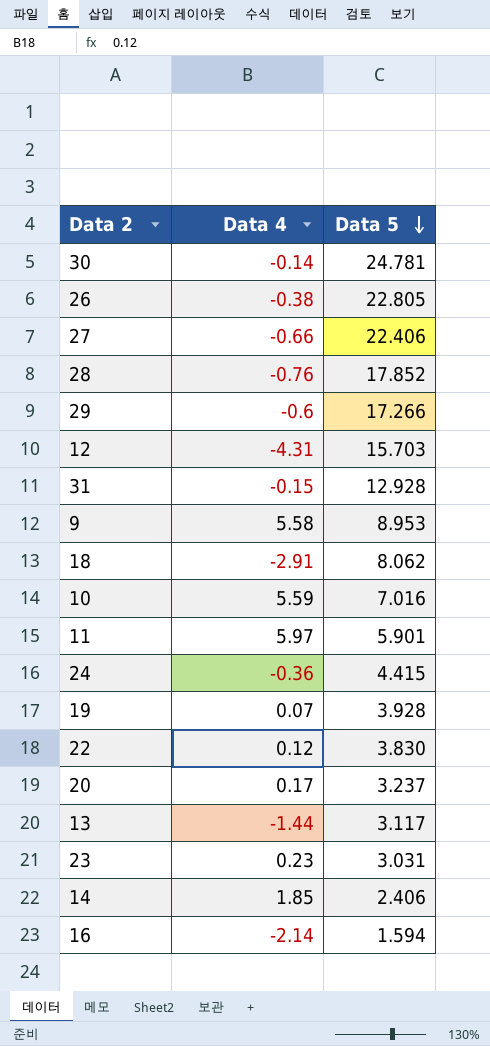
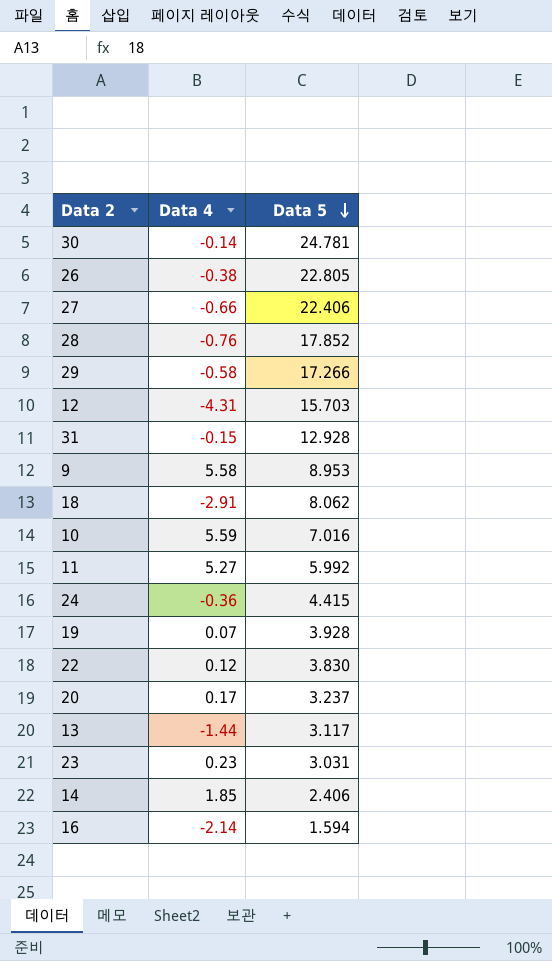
29 | Data 4: -0.6 -> -0.58
11 | Data 4: 5.97 -> 5.27
11 | Data 5: 5.901 -> 5.992

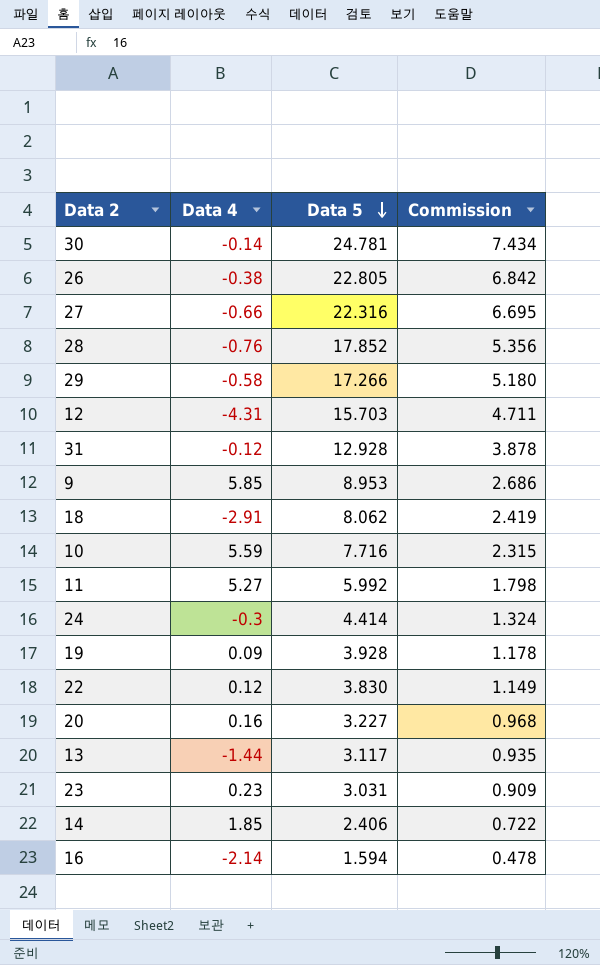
column Commission | formula: none -> [Data 5] * 0.3
27 | Data 5: 22.406 -> 22.316
31 | Data 4: -0.15 -> -0.12
9 | Data 4: 5.58 -> 5.85
10 | Data 5: 7.016 -> 7.716
24 | Data 4: -0.36 -> -0.3
24 | Data 5: 4.415 -> 4.414
19 | Data 4: 0.07 -> 0.09
20 | Data 4: 0.17 -> 0.16
20 | Data 5: 3.237 -> 3.227

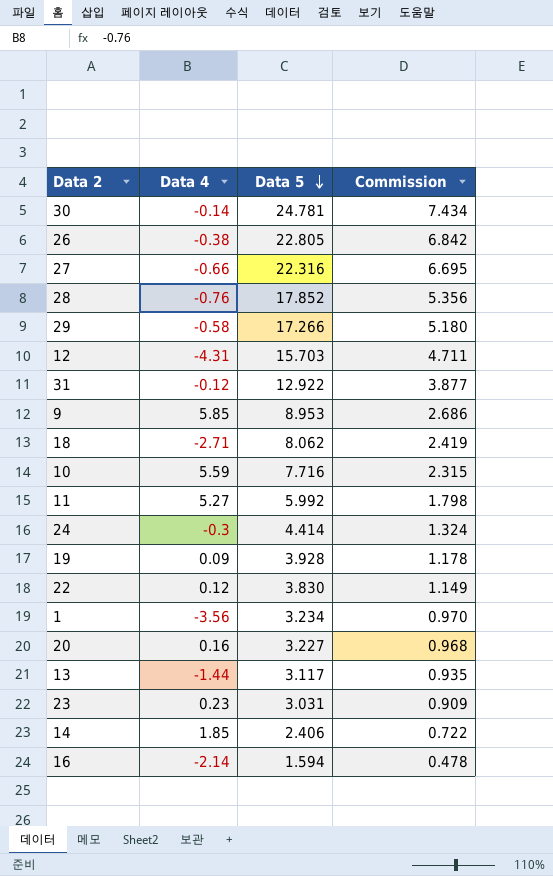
31 | Data 5: 12.928 -> 12.922
31 | Commission: 3.878 -> 3.877
18 | Data 4: -2.91 -> -2.71
row 1: none -> -3.56 | 3.234 | 0.970

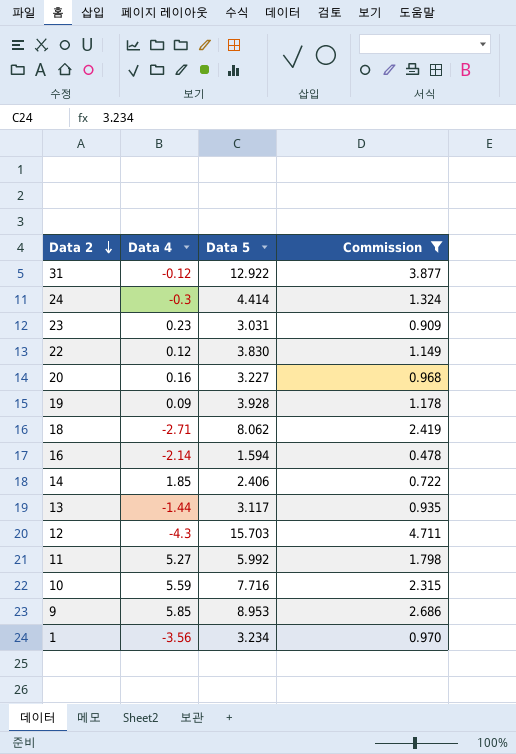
filter: none -> Commission <= 4.711
row order: Data 5 descending -> Data 2 descending
12 | Data 4: -4.31 -> -4.3

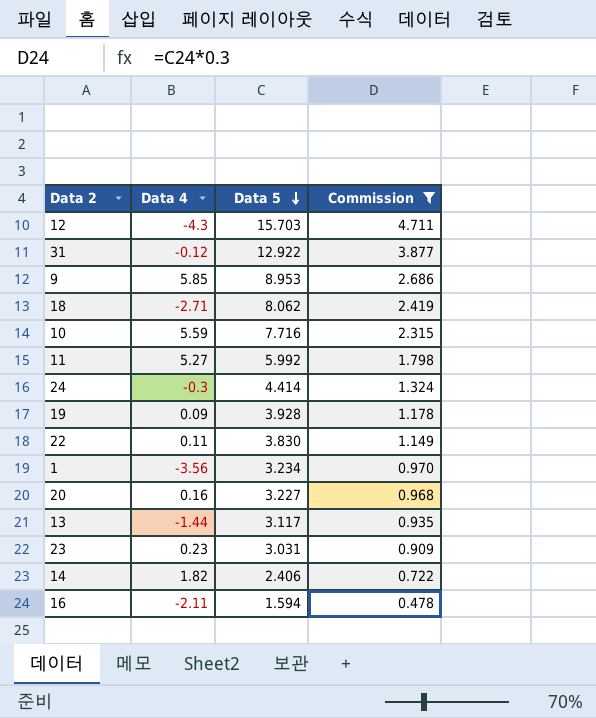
row order: Data 2 descending -> Data 5 descending
22 | Data 4: 0.12 -> 0.11
14 | Data 4: 1.85 -> 1.82
16 | Data 4: -2.14 -> -2.11

